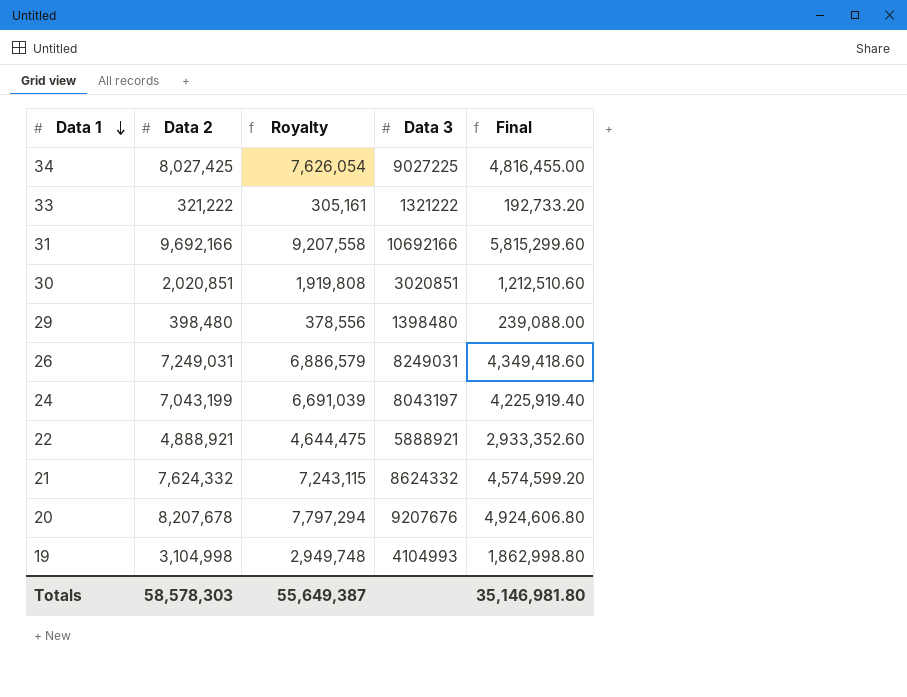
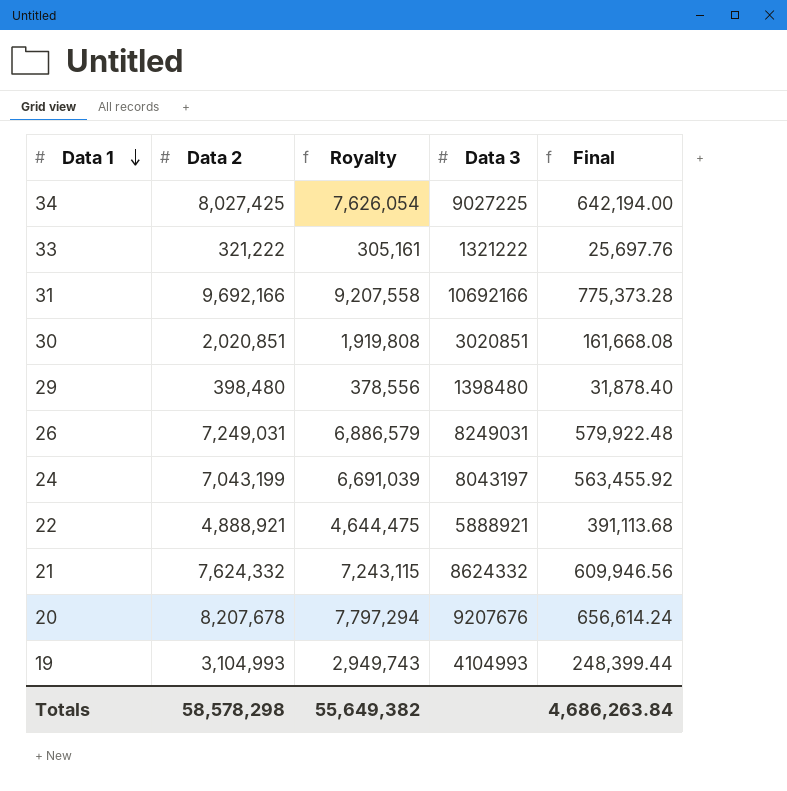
column Final | formula: [Data 2] * 0.6 -> [Data 2] * 0.08
19 | Data 2: 3,104,998 -> 3,104,993
19 | Royalty: 2,949,748 -> 2,949,743
Totals | Data 2: 58,578,303 -> 58,578,298
Totals | Royalty: 55,649,387 -> 55,649,382
Totals | Final: 35,146,981.80 -> 4,686,263.84

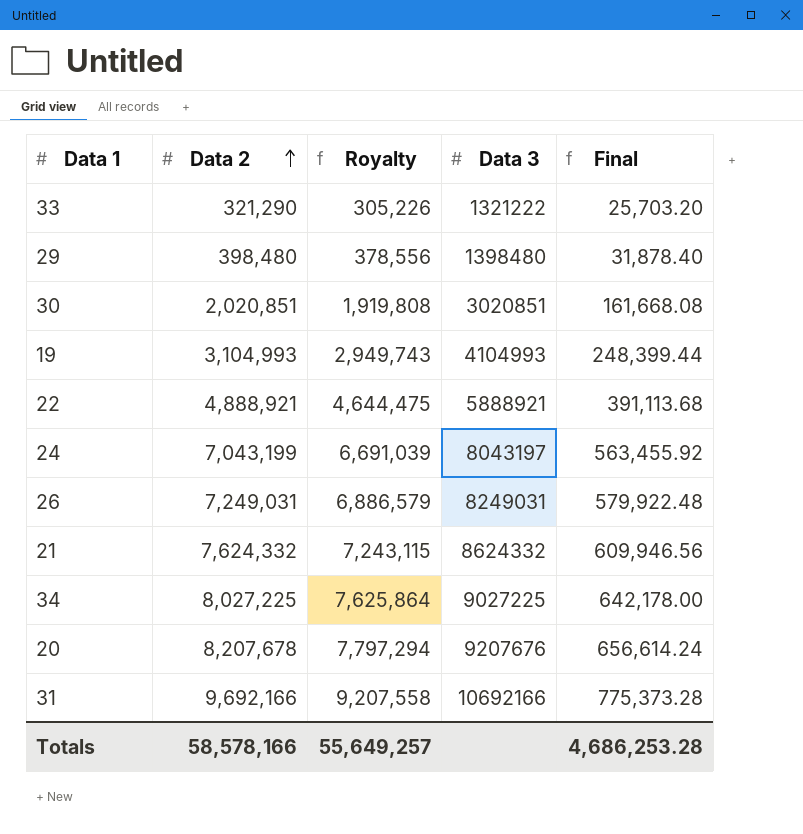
row order: Data 1 descending -> Data 2 ascending
33 | Data 2: 321,222 -> 321,290
33 | Royalty: 305,161 -> 305,226
33 | Final: 25,697.76 -> 25,703.20
34 | Data 2: 8,027,425 -> 8,027,225
34 | Royalty: 7,626,054 -> 7,625,864
34 | Final: 642,194.00 -> 642,178.00
Totals | Data 2: 58,578,298 -> 58,578,166
Totals | Royalty: 55,649,382 -> 55,649,257
Totals | Final: 4,686,263.84 -> 4,686,253.28

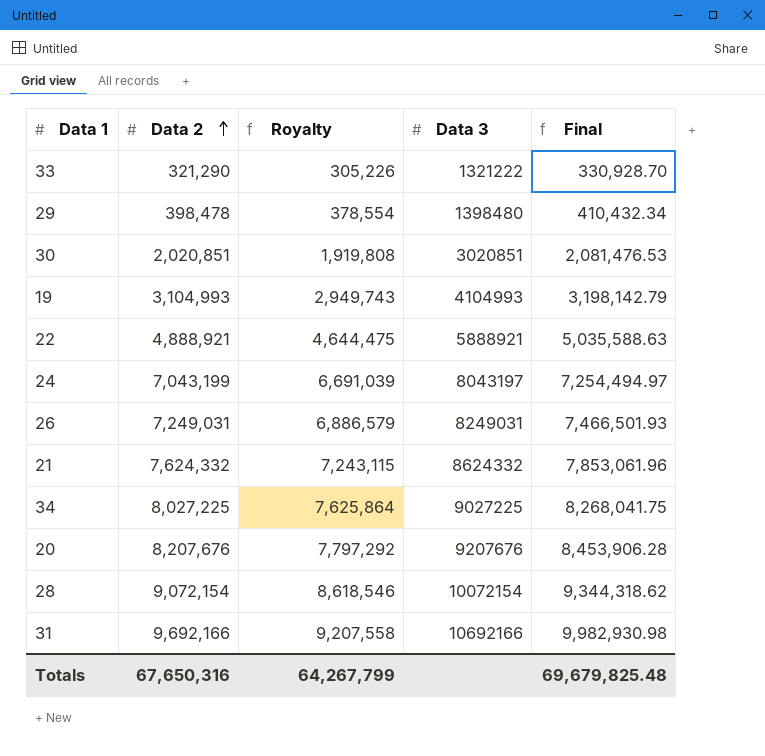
column Final | formula: [Data 2] * 0.08 -> [Data 2] * 1.03
29 | Data 2: 398,480 -> 398,478
29 | Royalty: 378,556 -> 378,554
20 | Data 2: 8,207,678 -> 8,207,676
20 | Royalty: 7,797,294 -> 7,797,292
row 28: none -> 9,072,154 | 8,618,546 | 10072154 | 9,344,318.62
Totals | Data 2: 58,578,166 -> 67,650,316
Totals | Royalty: 55,649,257 -> 64,267,799
Totals | Final: 4,686,253.28 -> 69,679,825.48

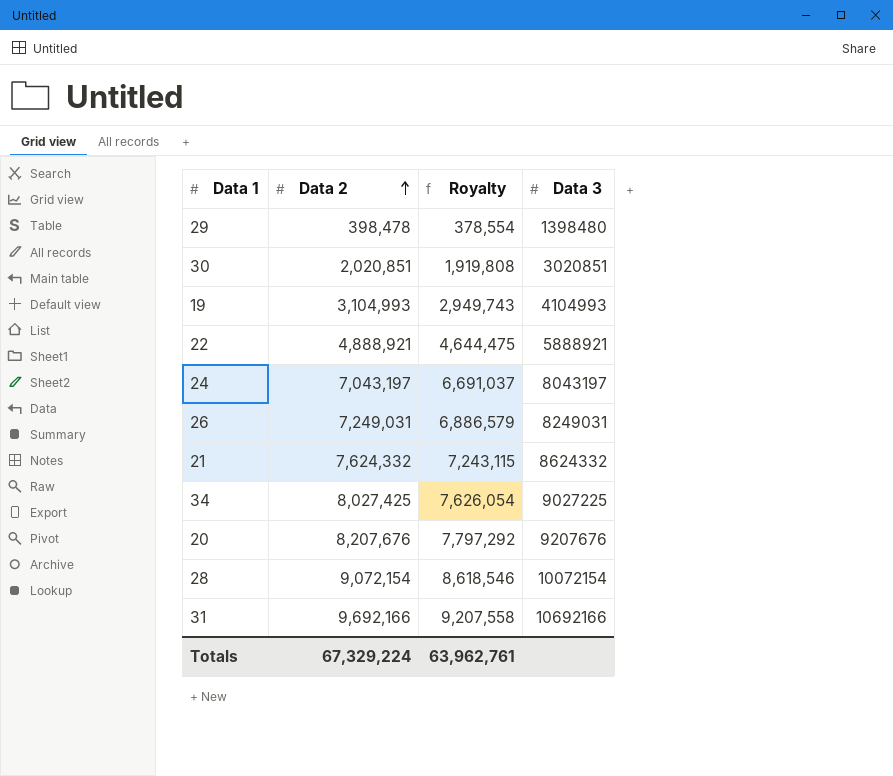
column Final | formula: [Data 2] * 1.03 -> none
row 33: 321,290 | 305,226 | 1321222 | 330,928.70 -> none
24 | Data 2: 7,043,199 -> 7,043,197
24 | Royalty: 6,691,039 -> 6,691,037
34 | Data 2: 8,027,225 -> 8,027,425
34 | Royalty: 7,625,864 -> 7,626,054
Totals | Data 2: 67,650,316 -> 67,329,224
Totals | Royalty: 64,267,799 -> 63,962,761

